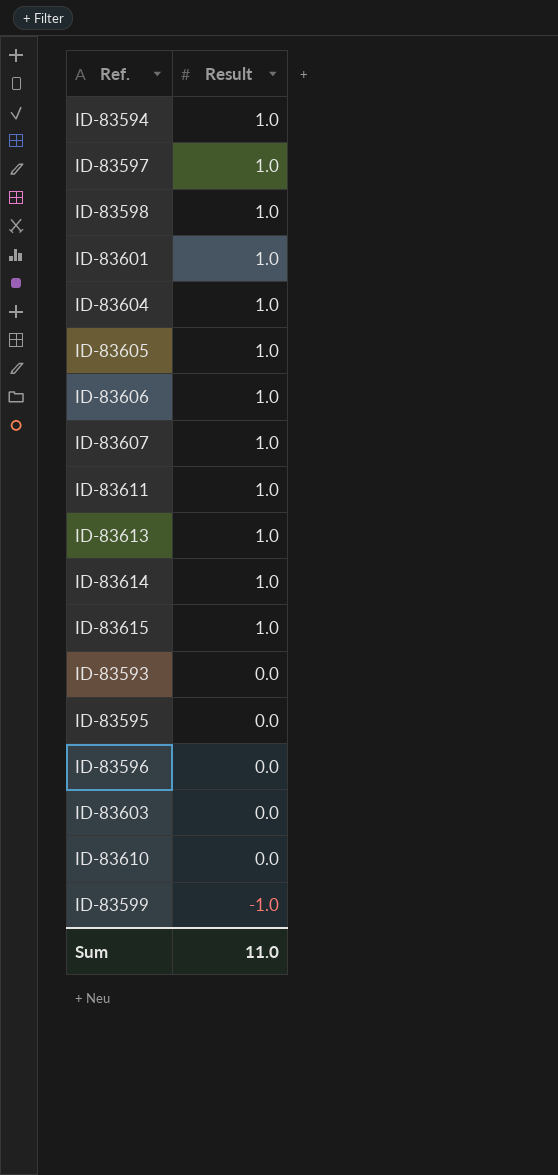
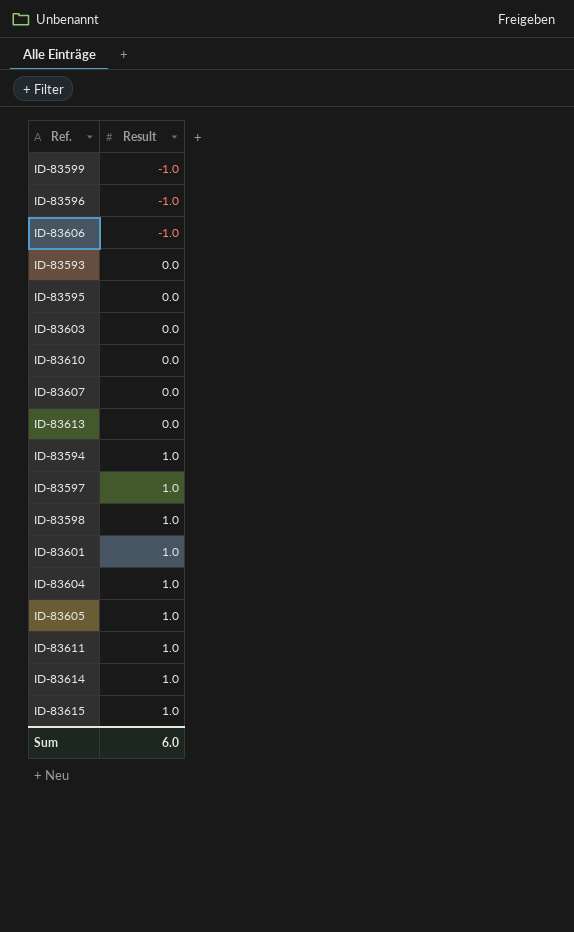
row order: Result descending -> Result ascending
ID-83596 | Result: 0.0 -> -1.0
ID-83606 | Result: 1.0 -> -1.0
ID-83607 | Result: 1.0 -> 0.0
ID-83613 | Result: 1.0 -> 0.0
Sum | Result: 11.0 -> 6.0

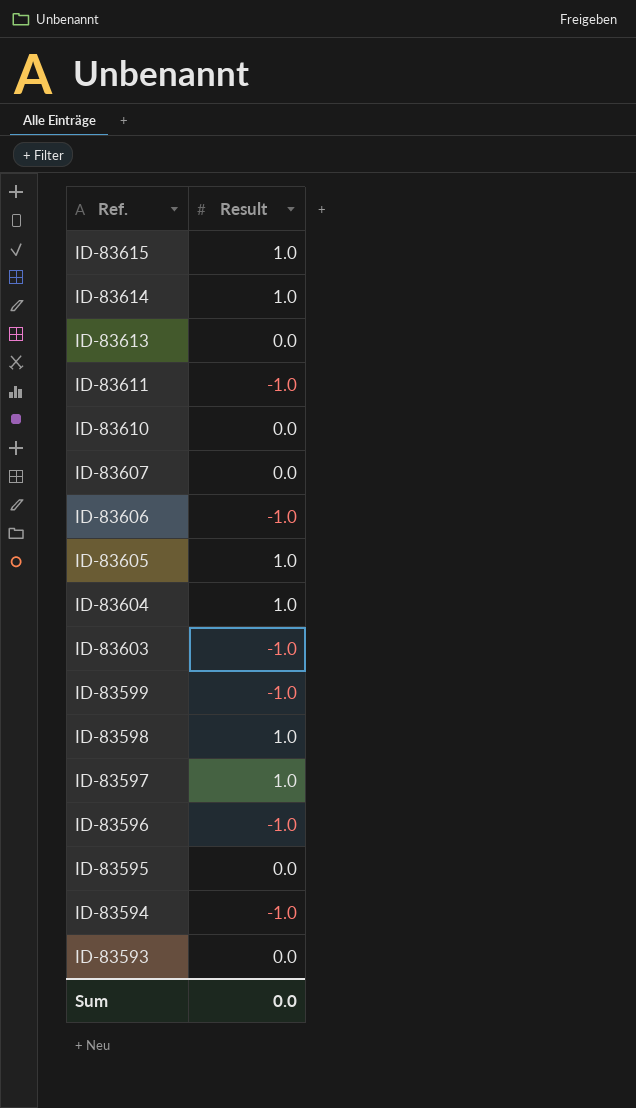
row order: Result ascending -> Ref. descending
row ID-83601: 1.0 -> none
ID-83611 | Result: 1.0 -> -1.0
ID-83603 | Result: 0.0 -> -1.0
ID-83594 | Result: 1.0 -> -1.0
Sum | Result: 6.0 -> 0.0

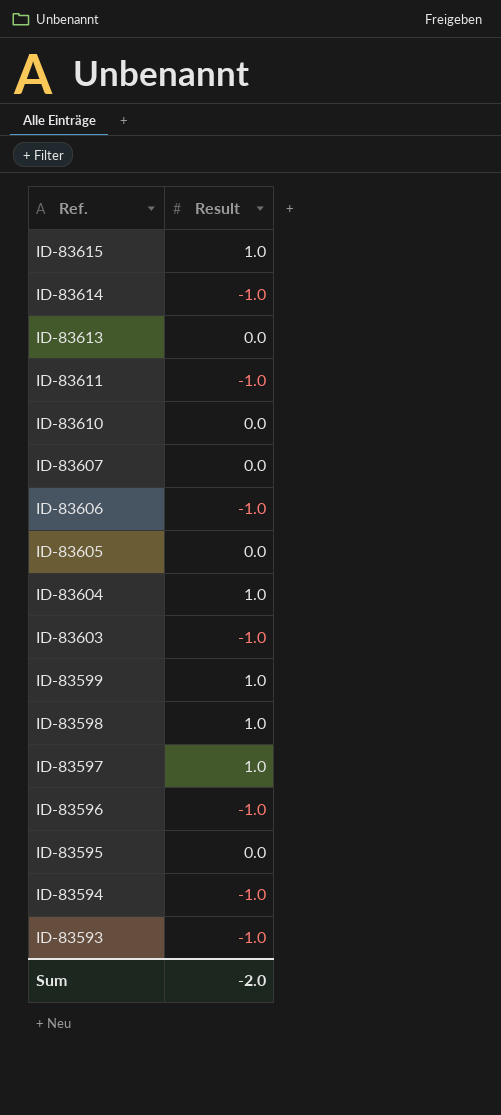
ID-83614 | Result: 1.0 -> -1.0
ID-83605 | Result: 1.0 -> 0.0
ID-83599 | Result: -1.0 -> 1.0
ID-83593 | Result: 0.0 -> -1.0
Sum | Result: 0.0 -> -2.0

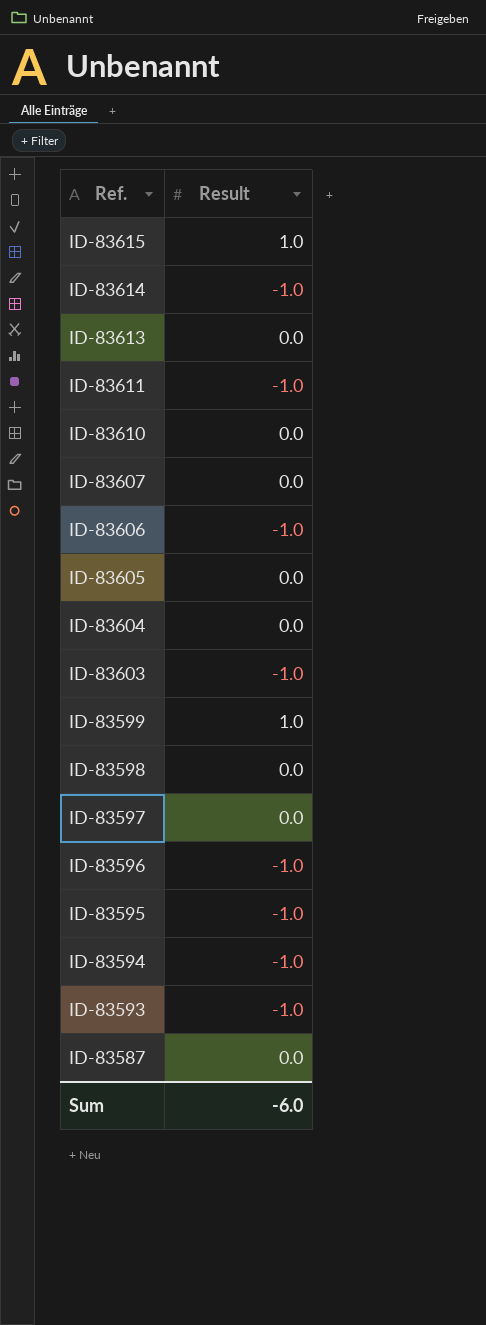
ID-83604 | Result: 1.0 -> 0.0
ID-83598 | Result: 1.0 -> 0.0
ID-83597 | Result: 1.0 -> 0.0
ID-83595 | Result: 0.0 -> -1.0
row ID-83587: none -> 0.0
Sum | Result: -2.0 -> -6.0

